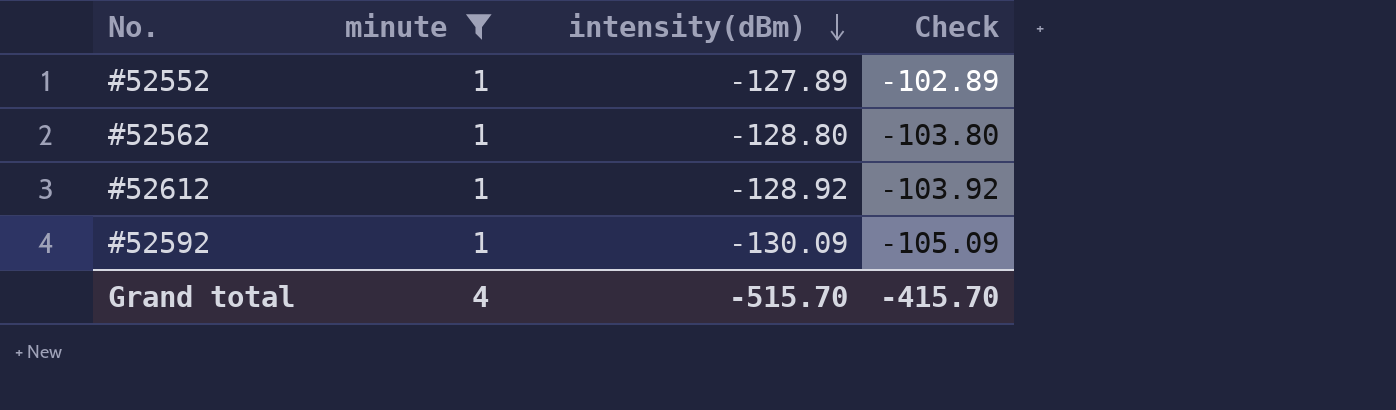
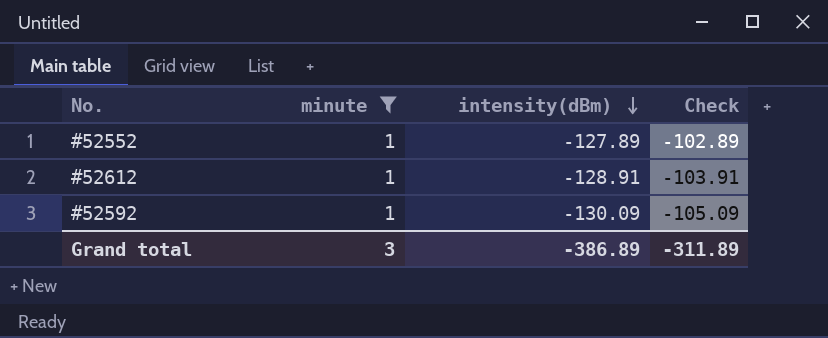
row #52562: 1 | -128.80 | -103.80 -> none
#52612 | intensity(dBm): -128.92 -> -128.91
#52612 | Check: -103.92 -> -103.91
Grand total | minute: 4 -> 3
Grand total | intensity(dBm): -515.70 -> -386.89
Grand total | Check: -415.70 -> -311.89

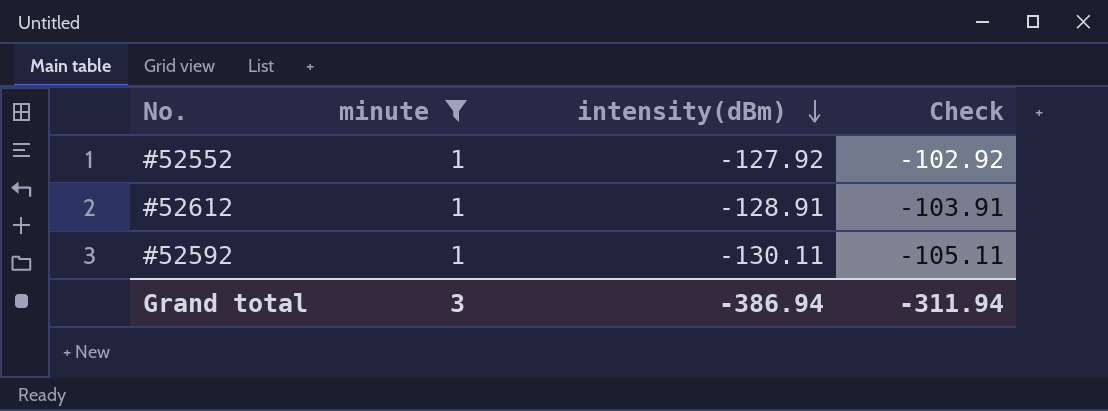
#52552 | intensity(dBm): -127.89 -> -127.92
#52552 | Check: -102.89 -> -102.92
#52592 | intensity(dBm): -130.09 -> -130.11
#52592 | Check: -105.09 -> -105.11
Grand total | intensity(dBm): -386.89 -> -386.94
Grand total | Check: -311.89 -> -311.94

